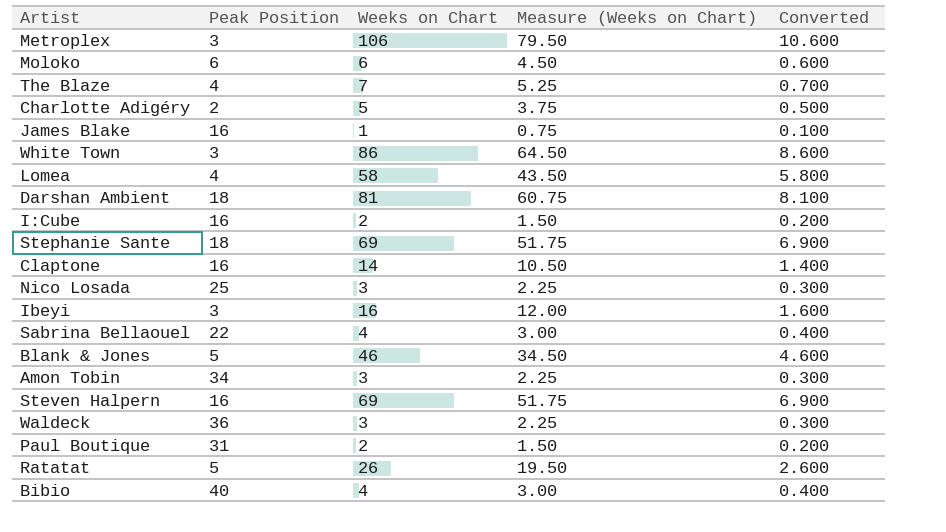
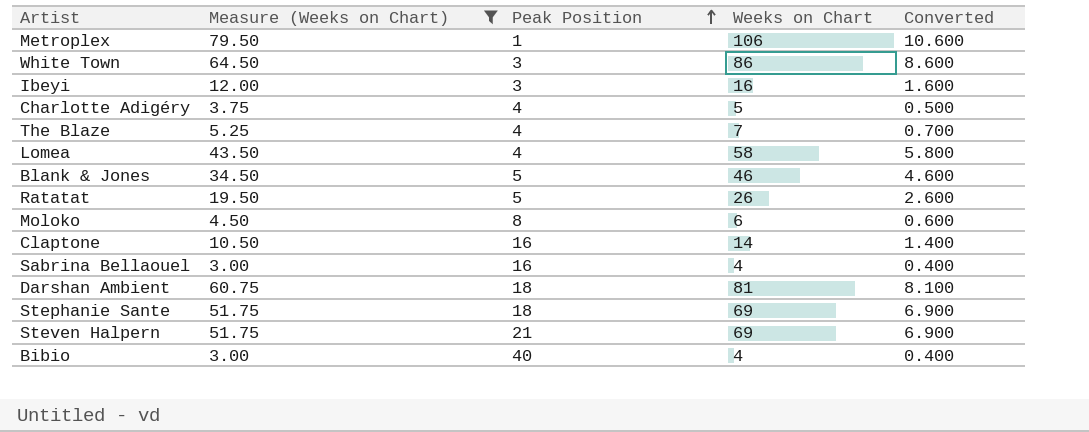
filter: none -> Measure (Weeks on Chart) >= 3.00
row order: none -> Peak Position ascending
column Measure (Weeks on Chart) | position: 4 -> 2
Metroplex | Peak Position: 3 -> 1
Charlotte Adigéry | Peak Position: 2 -> 4
Moloko | Peak Position: 6 -> 8
Sabrina Bellaouel | Peak Position: 22 -> 16
Steven Halpern | Peak Position: 16 -> 21

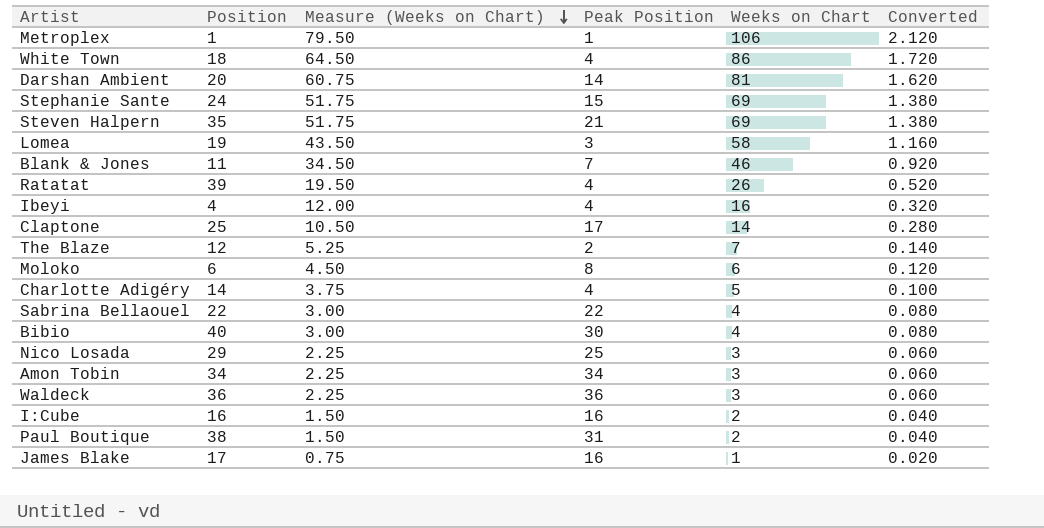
filter: Measure (Weeks on Chart) >= 3.00 -> none
row order: Peak Position ascending -> Measure (Weeks on Chart) descending
column Position | position: none -> 2
column Converted | formula: [Weeks on Chart] * 0.1 -> [Weeks on Chart] * 0.02
White Town | Peak Position: 3 -> 4
Darshan Ambient | Peak Position: 18 -> 14
Stephanie Sante | Peak Position: 18 -> 15
Lomea | Peak Position: 4 -> 3
Blank & Jones | Peak Position: 5 -> 7
Ratatat | Peak Position: 5 -> 4
Ibeyi | Peak Position: 3 -> 4
Claptone | Peak Position: 16 -> 17
The Blaze | Peak Position: 4 -> 2
Sabrina Bellaouel | Peak Position: 16 -> 22
Bibio | Peak Position: 40 -> 30

